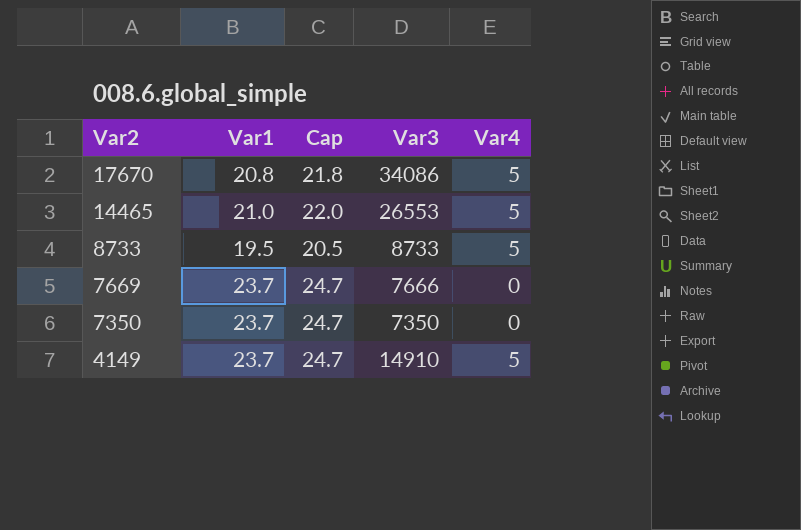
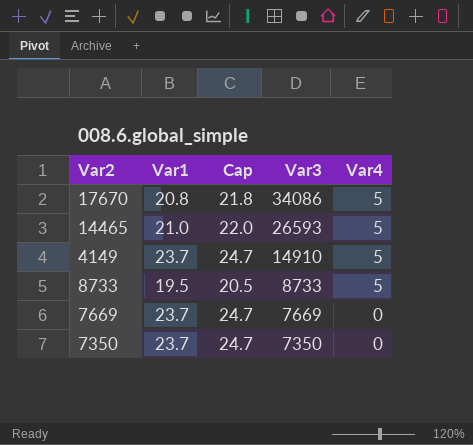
row order: Var2 descending -> Var3 descending
14465 | Var3: 26553 -> 26593
7669 | Var3: 7666 -> 7669

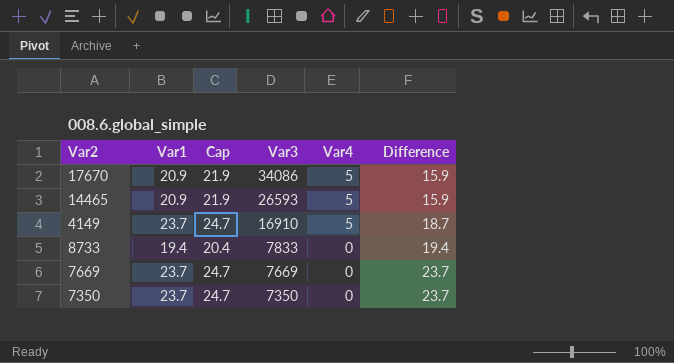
column Difference | formula: none -> [Var1] - [Var4]
17670 | Var1: 20.8 -> 20.9
17670 | Cap: 21.8 -> 21.9
14465 | Var1: 21.0 -> 20.9
14465 | Cap: 22.0 -> 21.9
4149 | Var3: 14910 -> 16910
8733 | Var1: 19.5 -> 19.4
8733 | Cap: 20.5 -> 20.4
8733 | Var3: 8733 -> 7833
8733 | Var4: 5 -> 0

